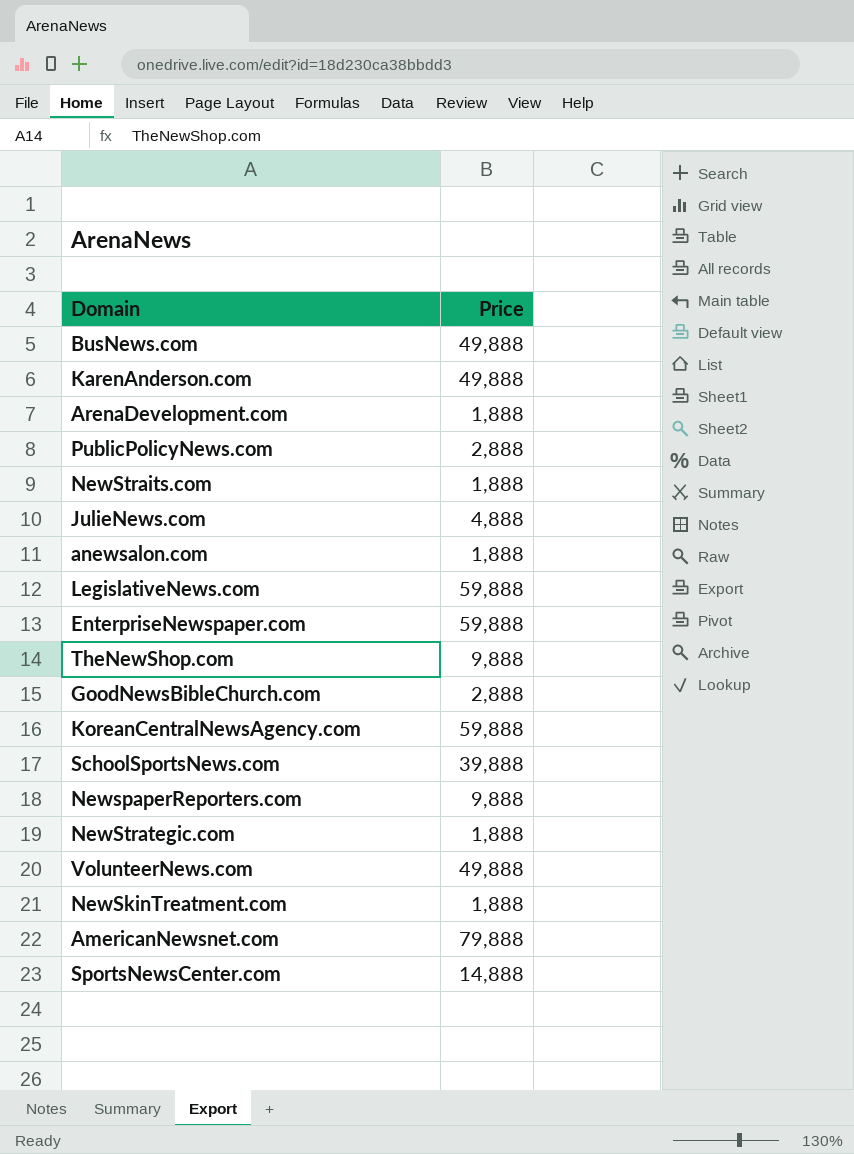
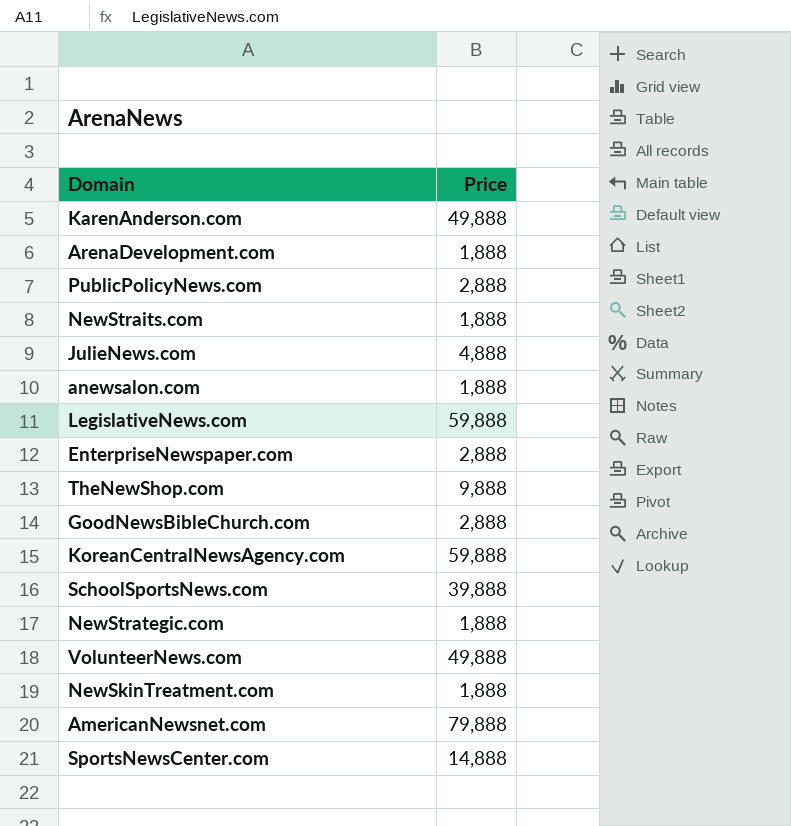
row BusNews.com: 49,888 -> none
row NewspaperReporters.com: 9,888 -> none
EnterpriseNewspaper.com | Price: 59,888 -> 2,888

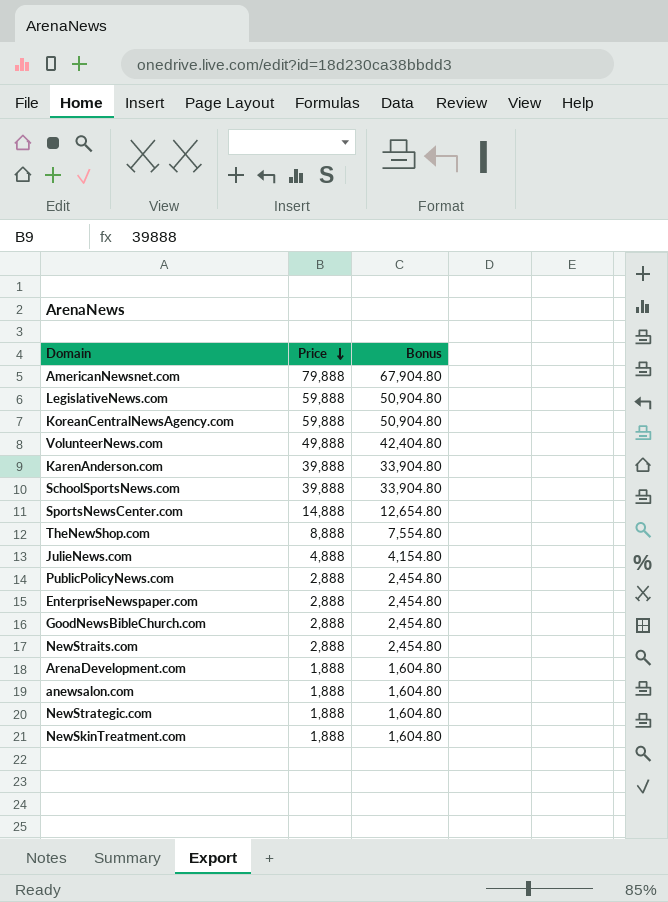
row order: none -> Price descending
column Bonus | formula: none -> [Price] * 0.85
KarenAnderson.com | Price: 49,888 -> 39,888
TheNewShop.com | Price: 9,888 -> 8,888
NewStraits.com | Price: 1,888 -> 2,888

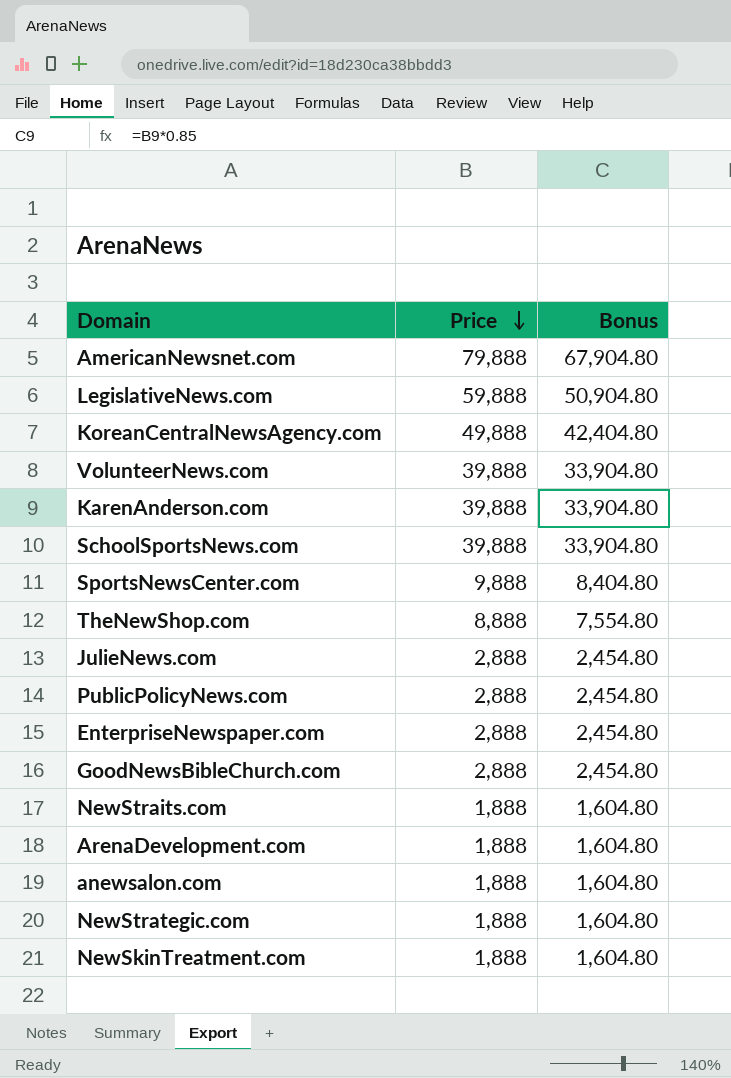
KoreanCentralNewsAgency.com | Price: 59,888 -> 49,888
KoreanCentralNewsAgency.com | Bonus: 50,904.80 -> 42,404.80
VolunteerNews.com | Price: 49,888 -> 39,888
VolunteerNews.com | Bonus: 42,404.80 -> 33,904.80
SportsNewsCenter.com | Price: 14,888 -> 9,888
SportsNewsCenter.com | Bonus: 12,654.80 -> 8,404.80
JulieNews.com | Price: 4,888 -> 2,888
JulieNews.com | Bonus: 4,154.80 -> 2,454.80
NewStraits.com | Price: 2,888 -> 1,888
NewStraits.com | Bonus: 2,454.80 -> 1,604.80

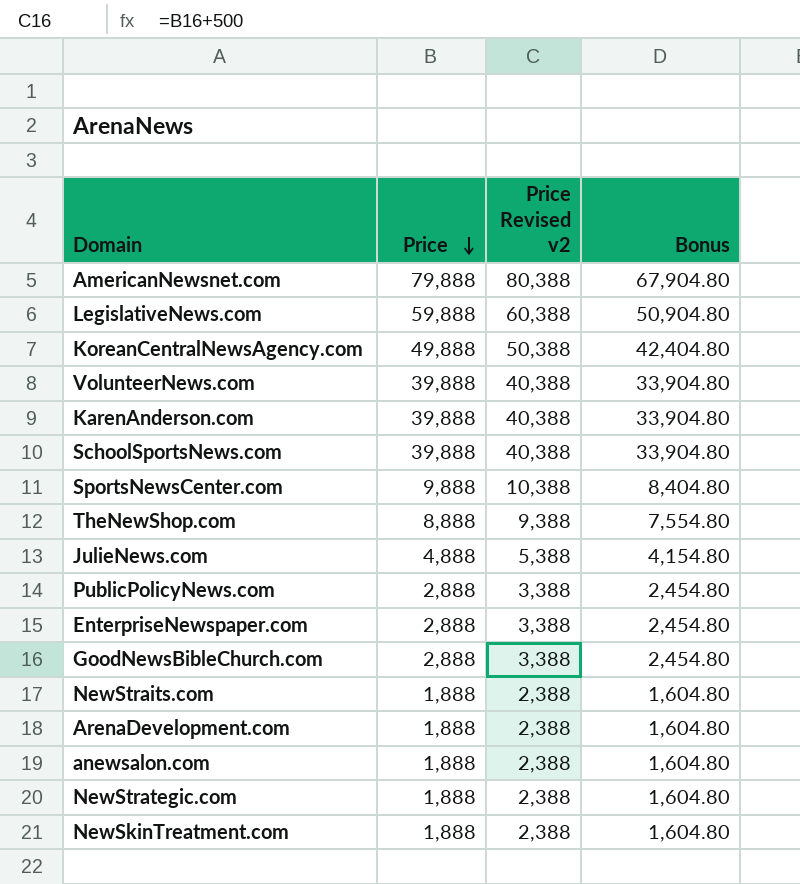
column Price Revised v2 | formula: none -> [Price] + 500
JulieNews.com | Price: 2,888 -> 4,888
JulieNews.com | Bonus: 2,454.80 -> 4,154.80

